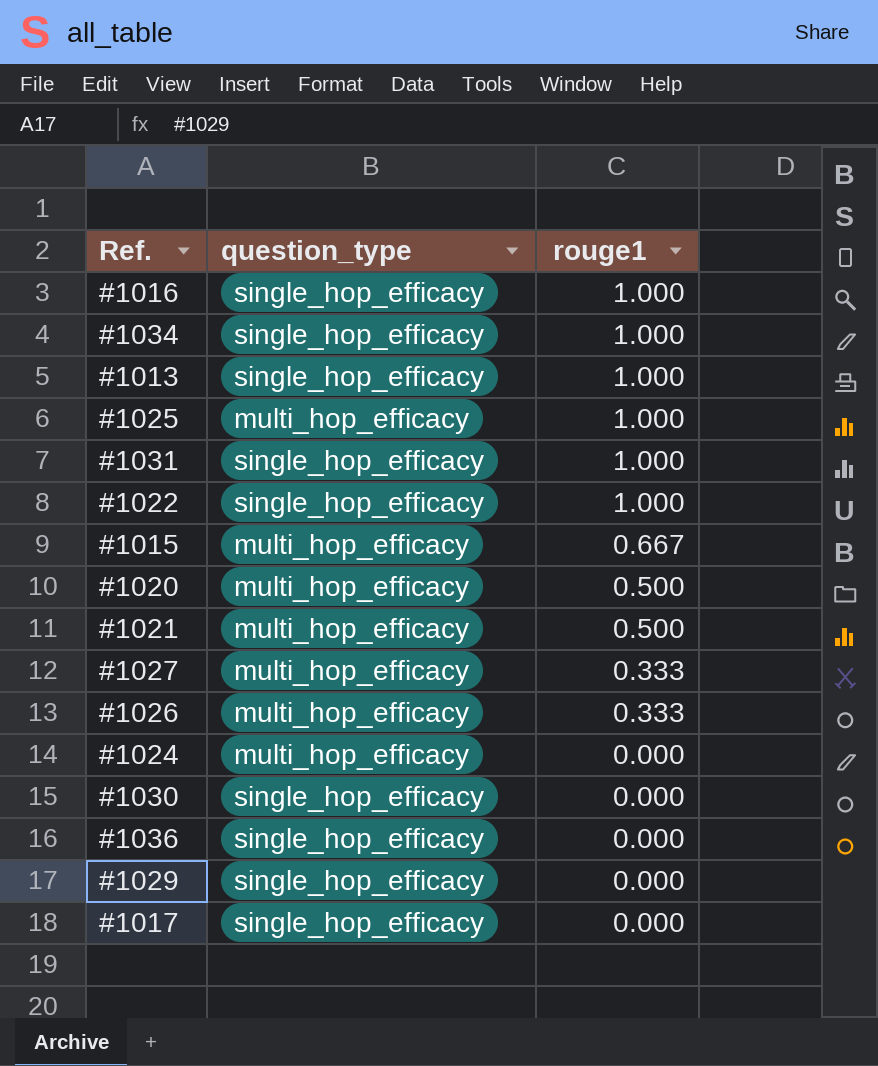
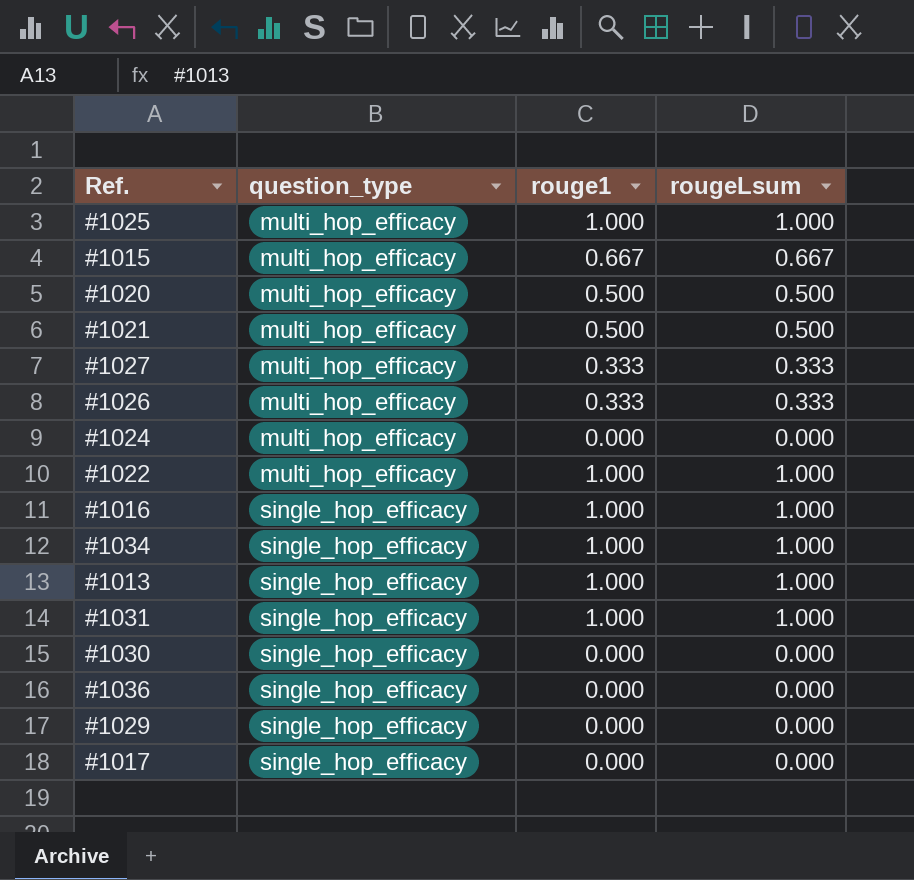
row order: rouge1 descending -> question_type ascending
column rougeLsum | position: none -> 4
#1022 | question_type: single_hop_efficacy -> multi_hop_efficacy

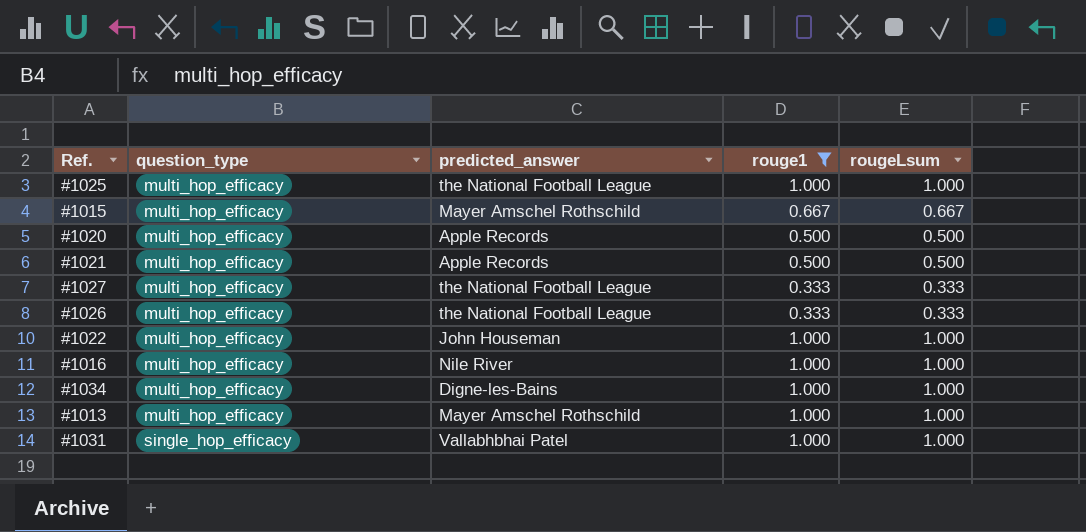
filter: none -> rouge1 != 0.000
column predicted_answer | position: none -> 3
#1016 | question_type: single_hop_efficacy -> multi_hop_efficacy
#1034 | question_type: single_hop_efficacy -> multi_hop_efficacy
#1013 | question_type: single_hop_efficacy -> multi_hop_efficacy

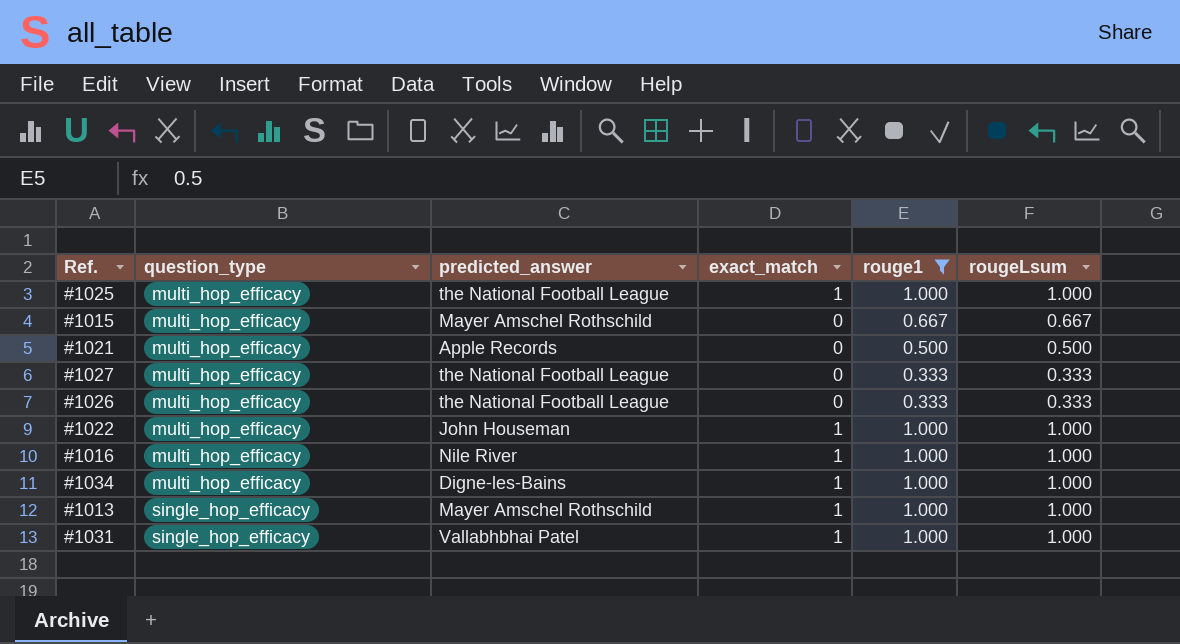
column exact_match | position: none -> 4
row #1020: multi_hop_efficacy | Apple Records | 0.500 | 0.500 -> none
#1013 | question_type: multi_hop_efficacy -> single_hop_efficacy

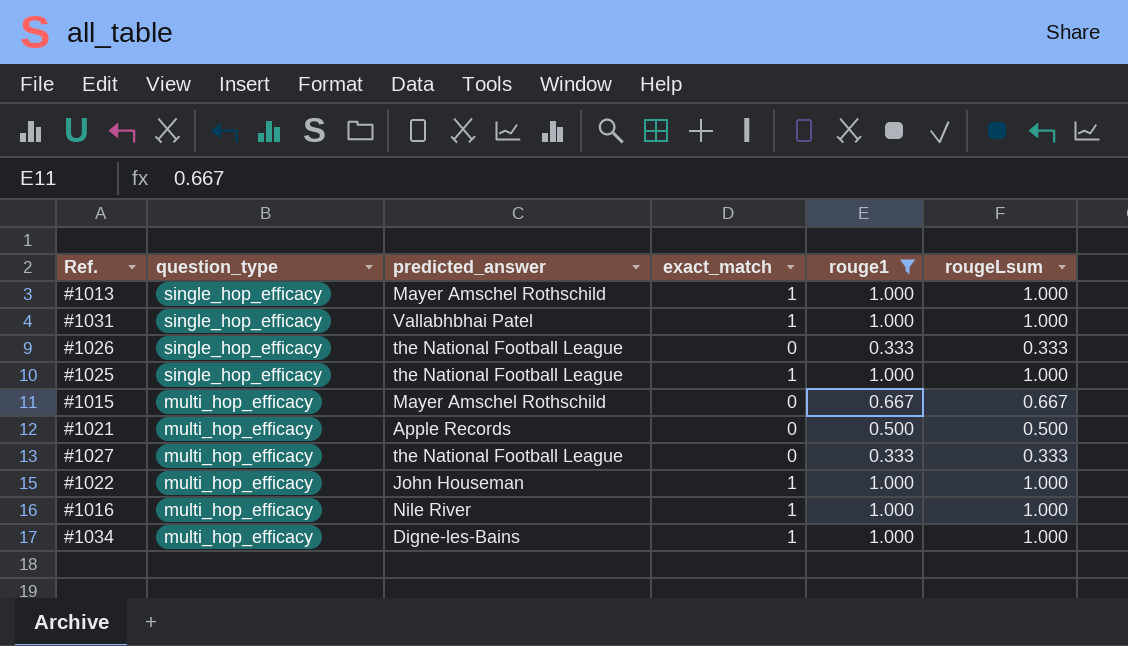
row order: question_type ascending -> question_type descending
#1026 | question_type: multi_hop_efficacy -> single_hop_efficacy
#1025 | question_type: multi_hop_efficacy -> single_hop_efficacy

